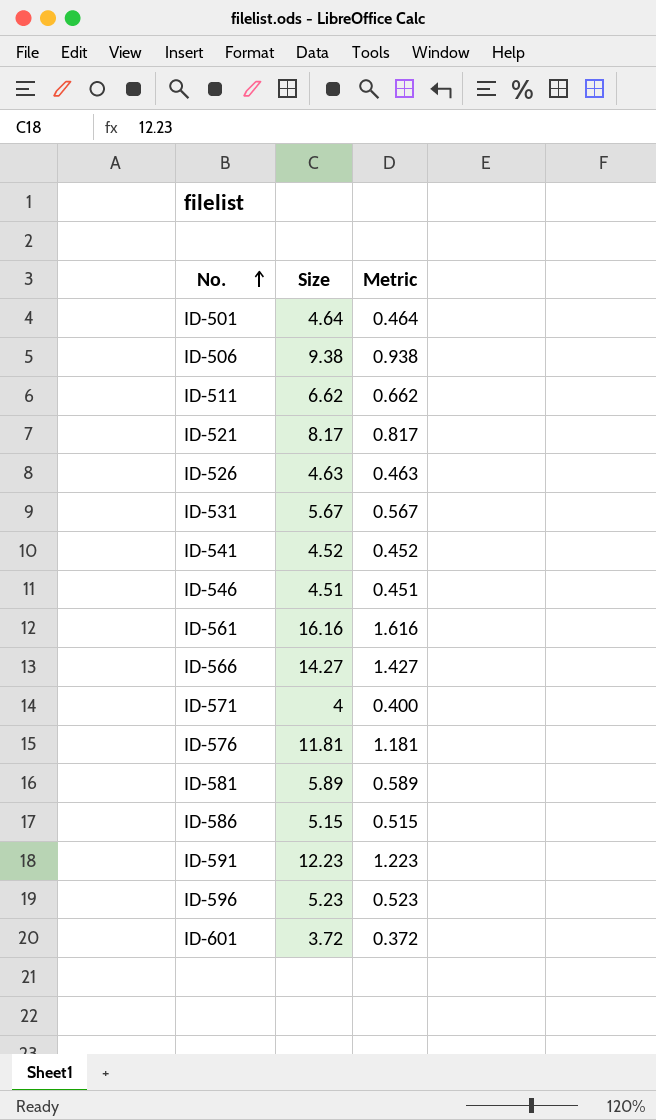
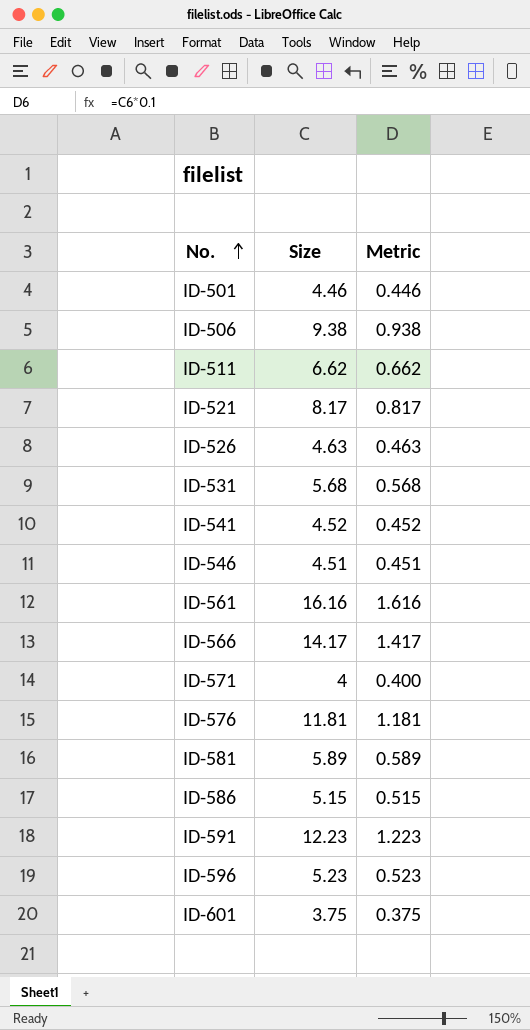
ID-501 | Size: 4.64 -> 4.46
ID-501 | Metric: 0.464 -> 0.446
ID-531 | Size: 5.67 -> 5.68
ID-531 | Metric: 0.567 -> 0.568
ID-566 | Size: 14.27 -> 14.17
ID-566 | Metric: 1.427 -> 1.417
ID-601 | Size: 3.72 -> 3.75
ID-601 | Metric: 0.372 -> 0.375

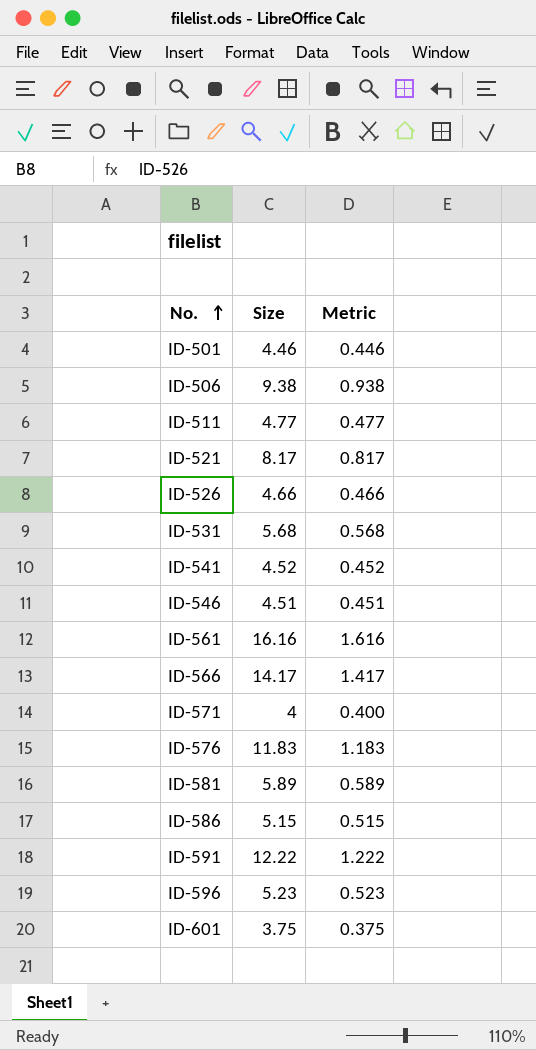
ID-511 | Size: 6.62 -> 4.77
ID-511 | Metric: 0.662 -> 0.477
ID-526 | Size: 4.63 -> 4.66
ID-526 | Metric: 0.463 -> 0.466
ID-576 | Size: 11.81 -> 11.83
ID-576 | Metric: 1.181 -> 1.183
ID-591 | Size: 12.23 -> 12.22
ID-591 | Metric: 1.223 -> 1.222

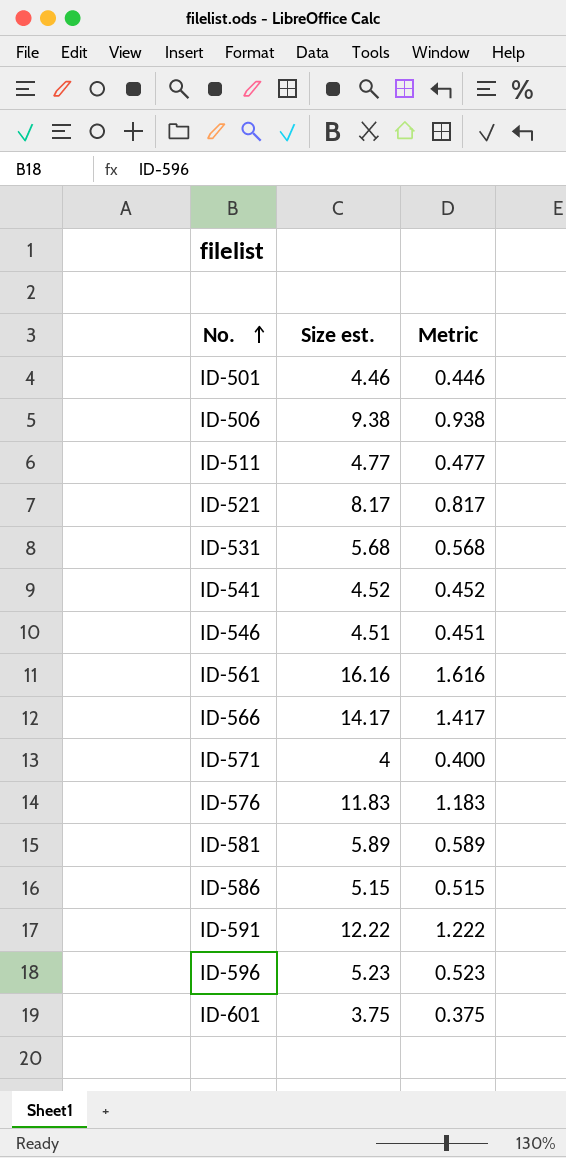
column name: Size -> Size est.
row ID-526: 4.66 | 0.466 -> none

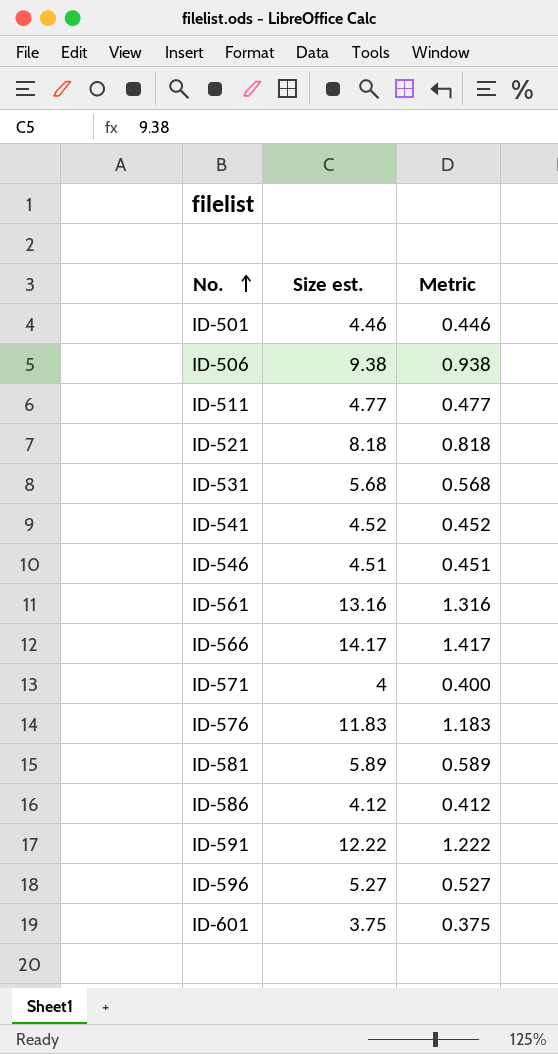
ID-521 | Size est.: 8.17 -> 8.18
ID-521 | Metric: 0.817 -> 0.818
ID-561 | Size est.: 16.16 -> 13.16
ID-561 | Metric: 1.616 -> 1.316
ID-586 | Size est.: 5.15 -> 4.12
ID-586 | Metric: 0.515 -> 0.412
ID-596 | Size est.: 5.23 -> 5.27
ID-596 | Metric: 0.523 -> 0.527

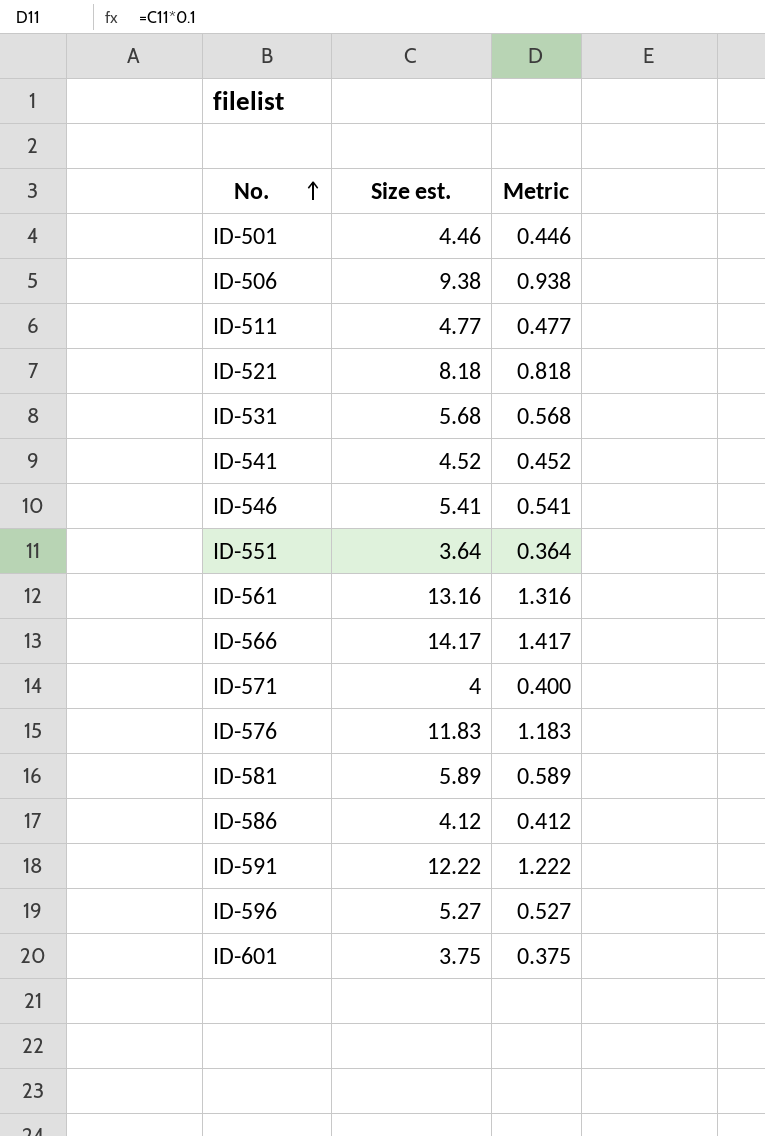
ID-546 | Size est.: 4.51 -> 5.41
ID-546 | Metric: 0.451 -> 0.541
row ID-551: none -> 3.64 | 0.364

